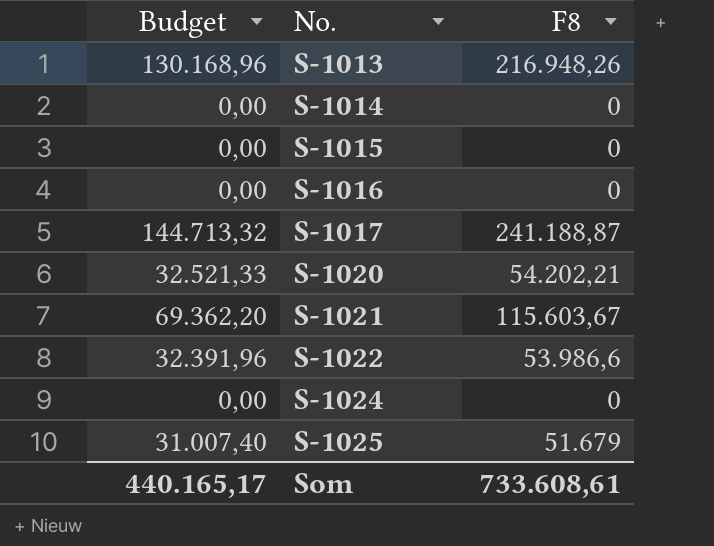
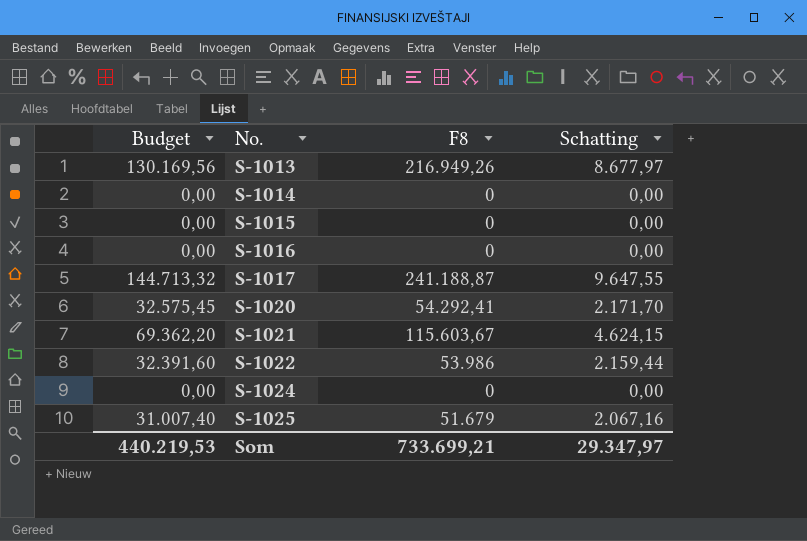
column Schatting | formula: none -> [F8] * 0,04
S-1013 | Budget: 130.168,96 -> 130.169,56
S-1013 | F8: 216.948,26 -> 216.949,26
S-1020 | Budget: 32.521,33 -> 32.575,45
S-1020 | F8: 54.202,21 -> 54.292,41
S-1022 | Budget: 32.391,96 -> 32.391,60
S-1022 | F8: 53.986,6 -> 53.986
Som | Budget: 440.165,17 -> 440.219,53
Som | F8: 733.608,61 -> 733.699,21

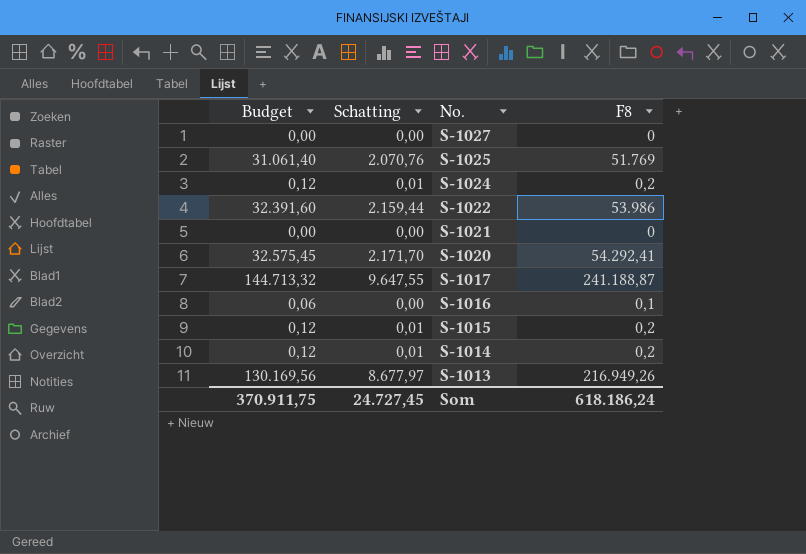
row order: No. ascending -> No. descending
column Schatting | position: 4 -> 2
row S-1027: none -> 0,00 | 0,00 | 0
S-1025 | Budget: 31.007,40 -> 31.061,40
S-1025 | Schatting: 2.067,16 -> 2.070,76
S-1025 | F8: 51.679 -> 51.769
S-1024 | Budget: 0,00 -> 0,12
S-1024 | Schatting: 0,00 -> 0,01
S-1024 | F8: 0 -> 0,2
S-1021 | Budget: 69.362,20 -> 0,00
S-1021 | Schatting: 4.624,15 -> 0,00
S-1021 | F8: 115.603,67 -> 0
S-1016 | Budget: 0,00 -> 0,06
S-1016 | F8: 0 -> 0,1
S-1015 | Budget: 0,00 -> 0,12
S-1015 | Schatting: 0,00 -> 0,01
S-1015 | F8: 0 -> 0,2
S-1014 | Budget: 0,00 -> 0,12
S-1014 | Schatting: 0,00 -> 0,01
S-1014 | F8: 0 -> 0,2
Som | Budget: 440.219,53 -> 370.911,75
Som | Schatting: 29.347,97 -> 24.727,45
Som | F8: 733.699,21 -> 618.186,24

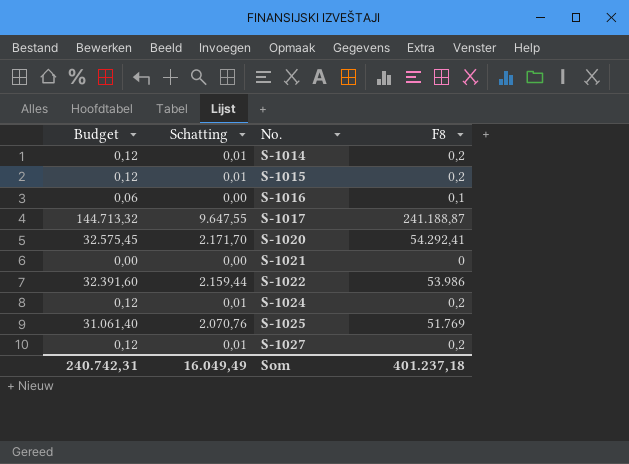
row order: No. descending -> No. ascending
row S-1013: 130.169,56 | 8.677,97 | 216.949,26 -> none
S-1027 | Budget: 0,00 -> 0,12
S-1027 | Schatting: 0,00 -> 0,01
S-1027 | F8: 0 -> 0,2
Som | Budget: 370.911,75 -> 240.742,31
Som | Schatting: 24.727,45 -> 16.049,49
Som | F8: 618.186,24 -> 401.237,18

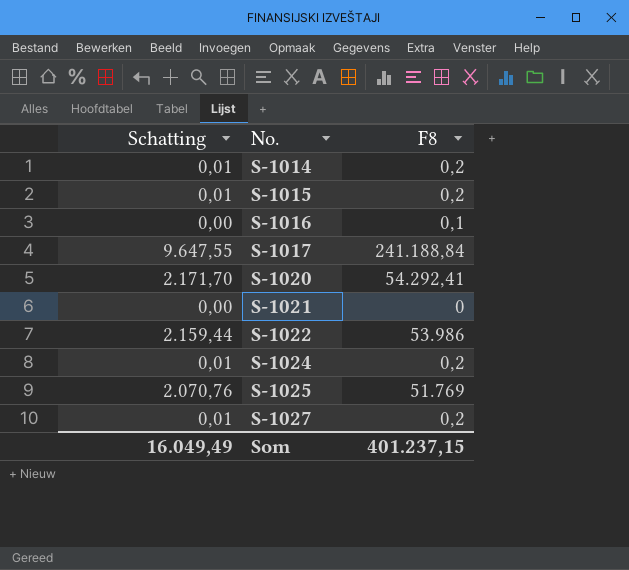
column Budget | formula: [F8] * 0,6 -> none
S-1017 | F8: 241.188,87 -> 241.188,84
Som | F8: 401.237,18 -> 401.237,15

